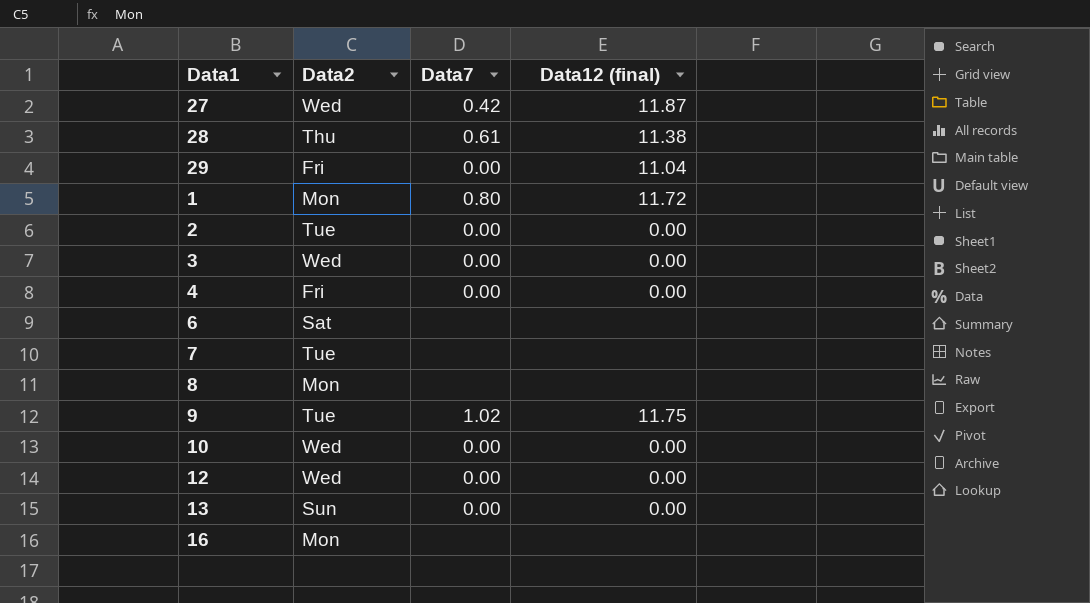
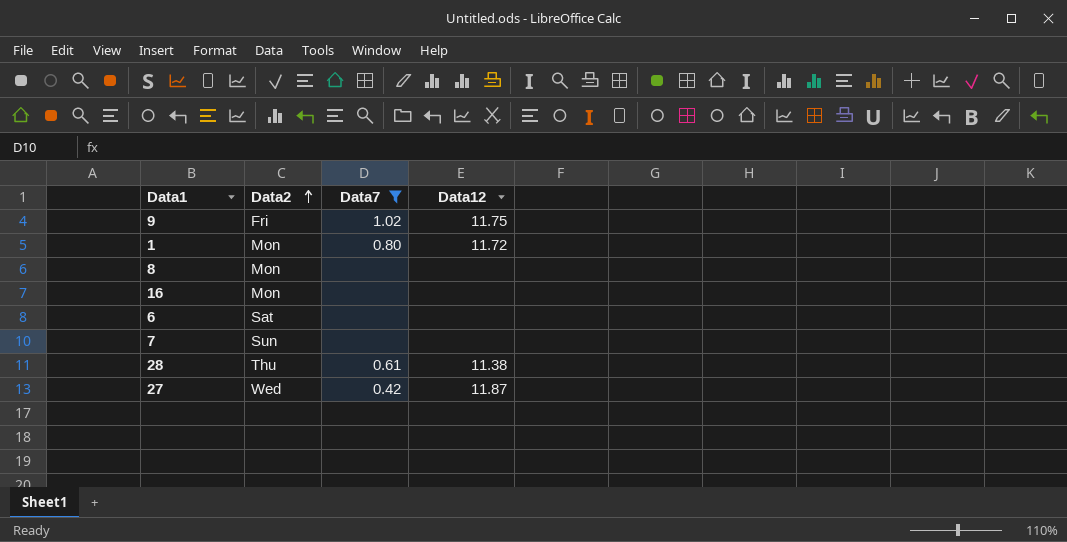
filter: none -> Data7 != 0.00
row order: none -> Data2 ascending
column name: Data12 (final) -> Data12
9 | Data2: Tue -> Fri
7 | Data2: Tue -> Sun

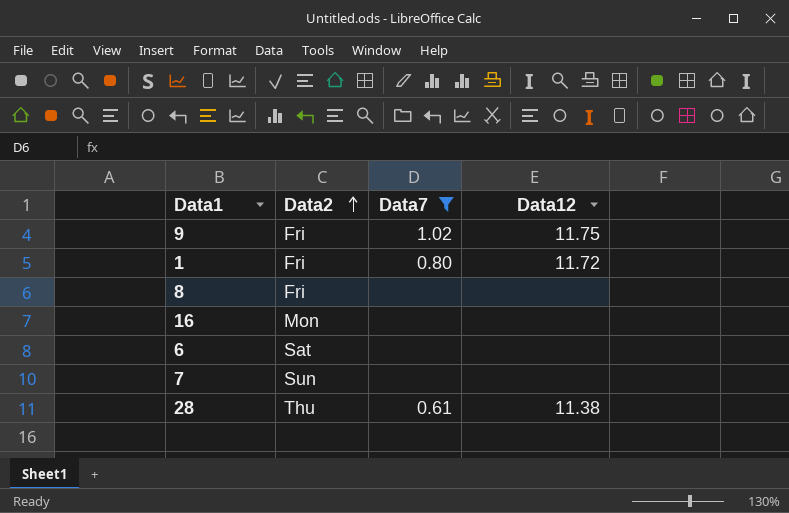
row 27: Wed | 0.42 | 11.87 -> none
1 | Data2: Mon -> Fri
8 | Data2: Mon -> Fri

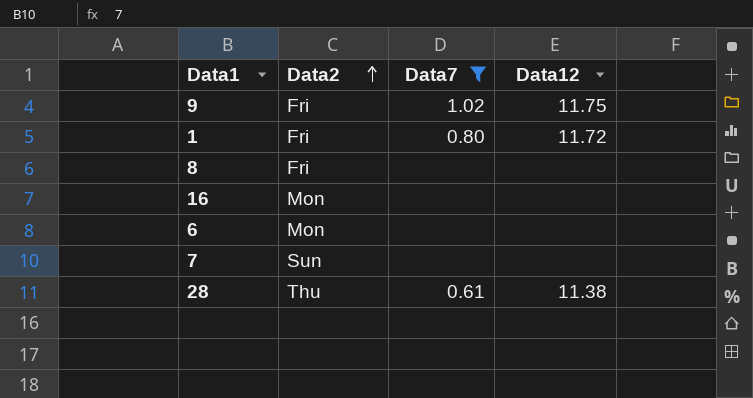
6 | Data2: Sat -> Mon

